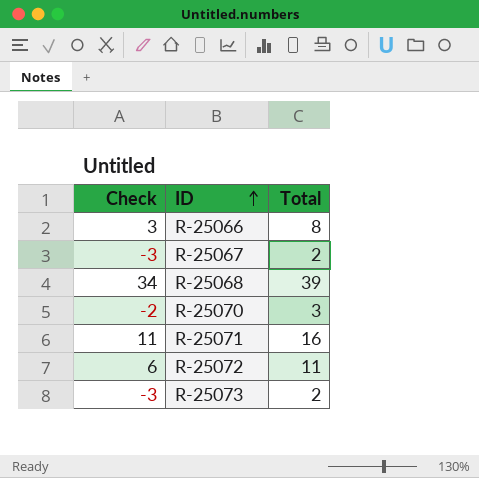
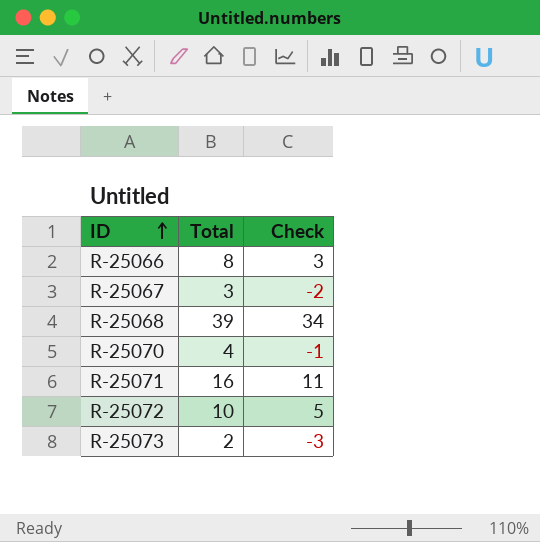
column Check | position: 1 -> 3
R-25067 | Total: 2 -> 3
R-25067 | Check: -3 -> -2
R-25070 | Total: 3 -> 4
R-25070 | Check: -2 -> -1
R-25072 | Total: 11 -> 10
R-25072 | Check: 6 -> 5

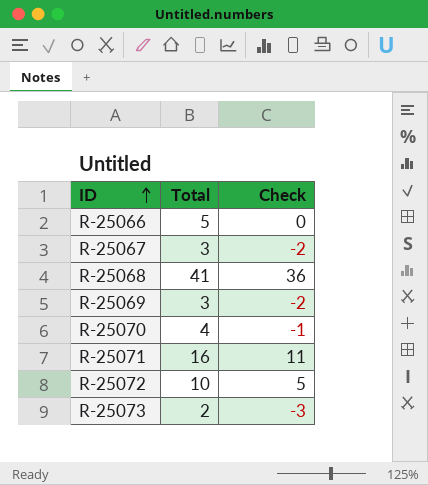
R-25066 | Total: 8 -> 5
R-25066 | Check: 3 -> 0
R-25068 | Total: 39 -> 41
R-25068 | Check: 34 -> 36
row R-25069: none -> 3 | -2

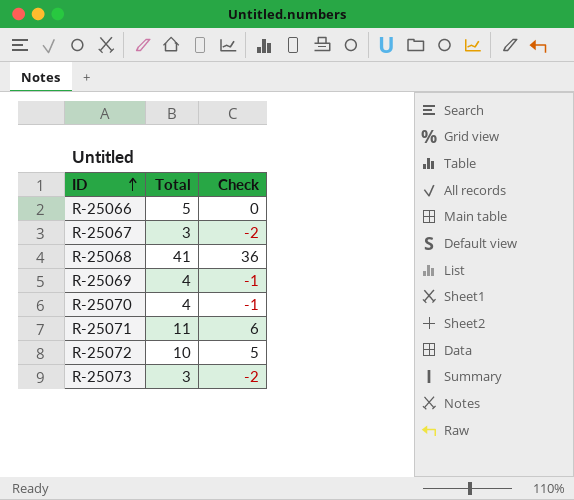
R-25069 | Total: 3 -> 4
R-25069 | Check: -2 -> -1
R-25071 | Total: 16 -> 11
R-25071 | Check: 11 -> 6
R-25073 | Total: 2 -> 3
R-25073 | Check: -3 -> -2

